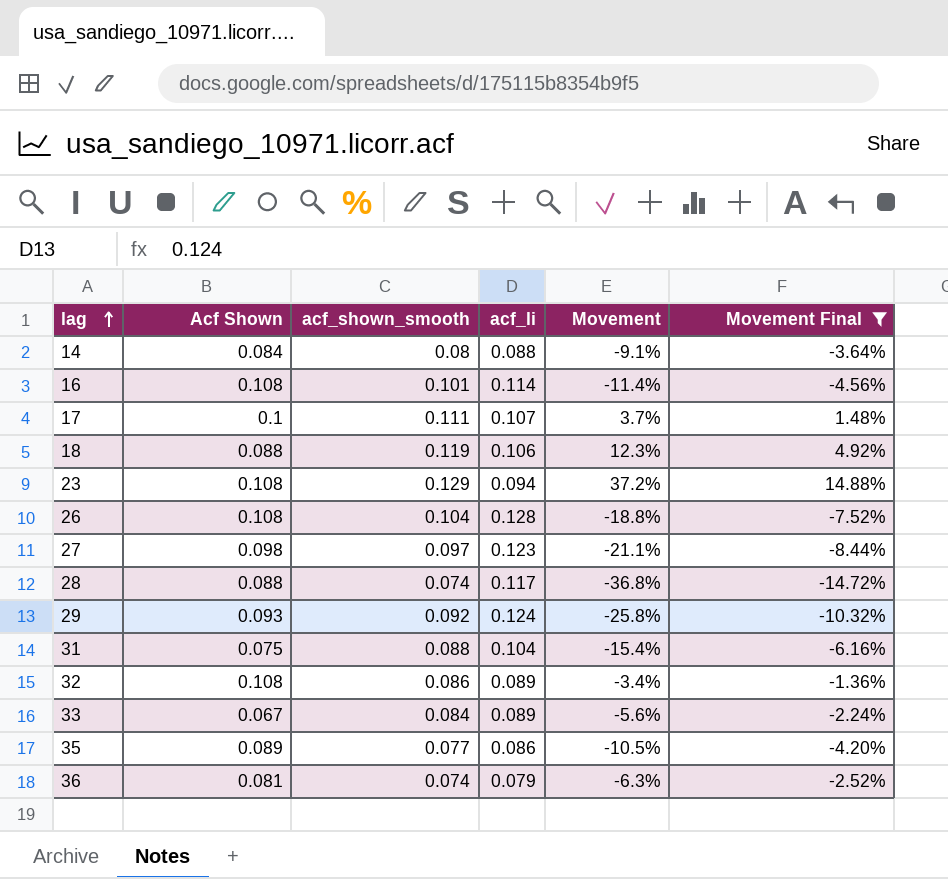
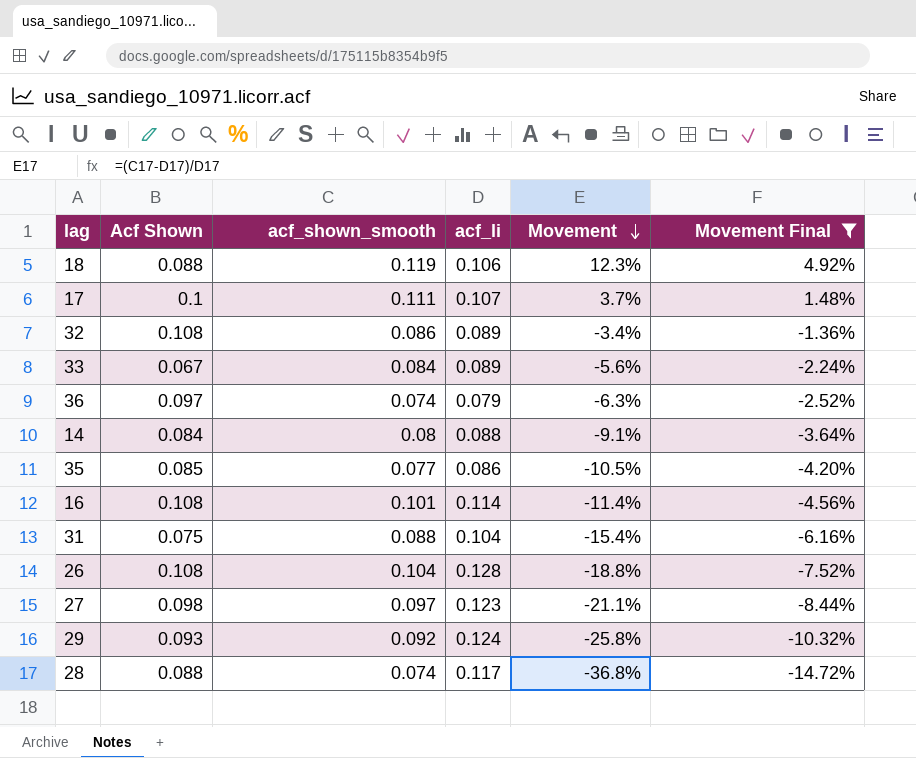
row order: lag ascending -> Movement descending
row 23: 0.108 | 0.129 | 0.094 | 37.2% | 14.88% -> none
36 | Acf Shown: 0.081 -> 0.097
35 | Acf Shown: 0.089 -> 0.085

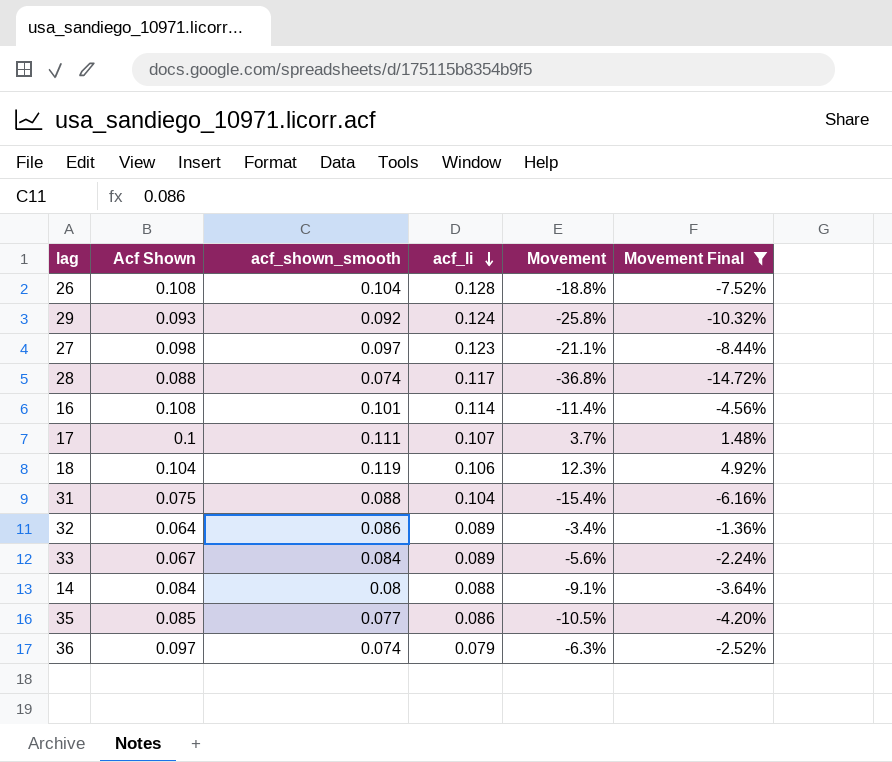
row order: Movement descending -> acf_li descending
18 | Acf Shown: 0.088 -> 0.104
32 | Acf Shown: 0.108 -> 0.064

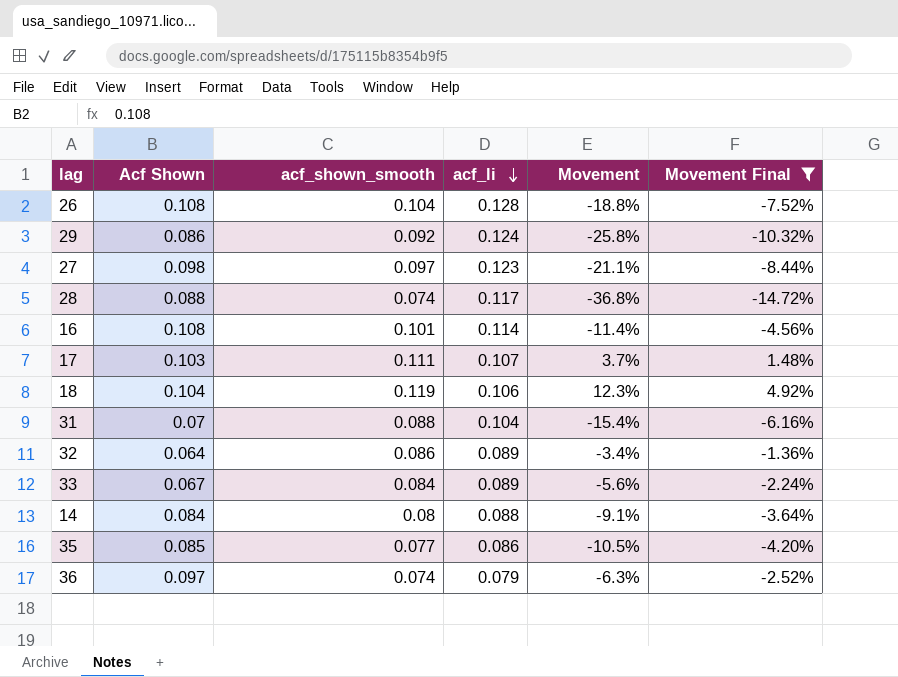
29 | Acf Shown: 0.093 -> 0.086
17 | Acf Shown: 0.1 -> 0.103
31 | Acf Shown: 0.075 -> 0.07

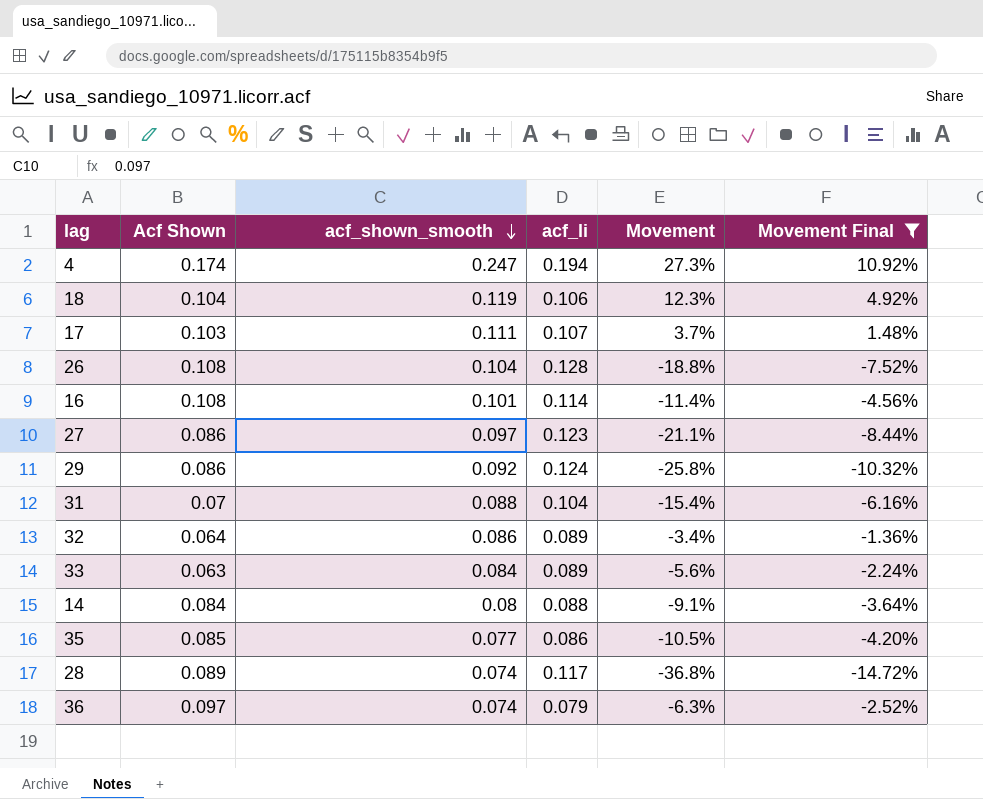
row order: acf_li descending -> acf_shown_smooth descending
row 4: none -> 0.174 | 0.247 | 0.194 | 27.3% | 10.92%
27 | Acf Shown: 0.098 -> 0.086
33 | Acf Shown: 0.067 -> 0.063
28 | Acf Shown: 0.088 -> 0.089

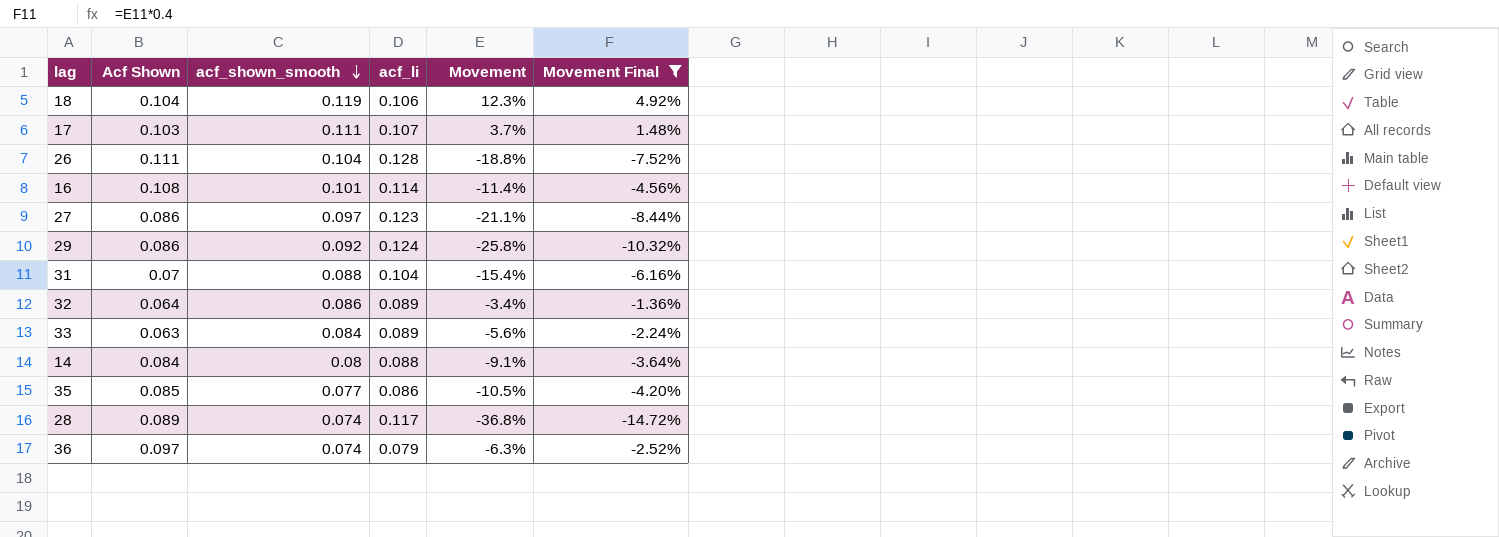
row 4: 0.174 | 0.247 | 0.194 | 27.3% | 10.92% -> none
26 | Acf Shown: 0.108 -> 0.111

